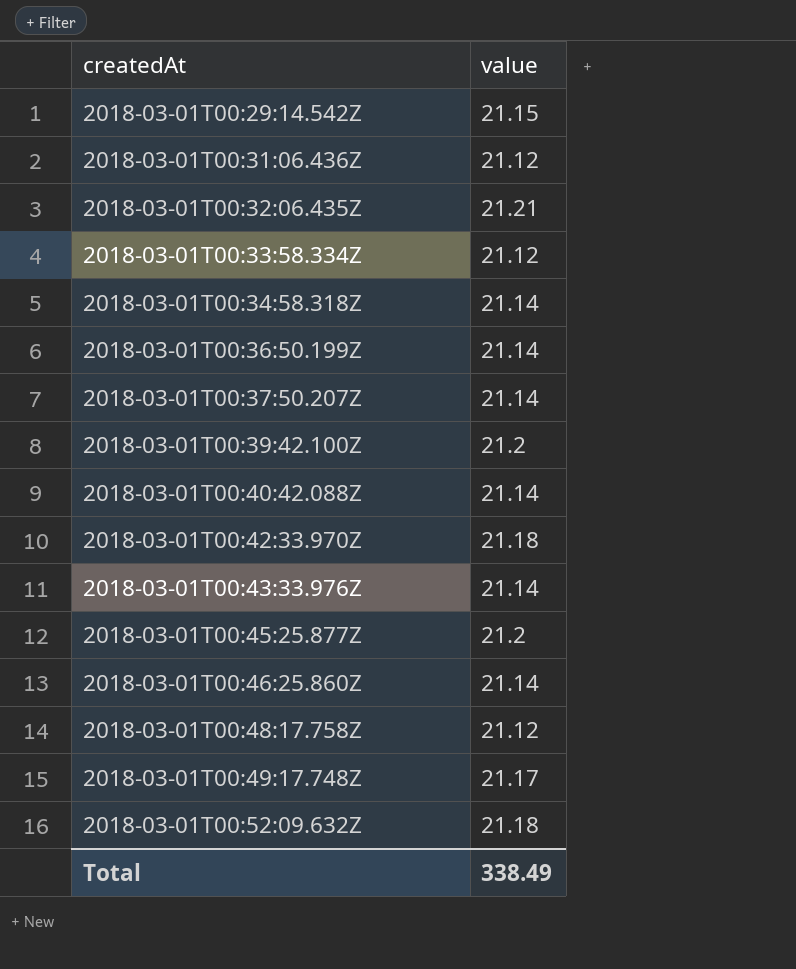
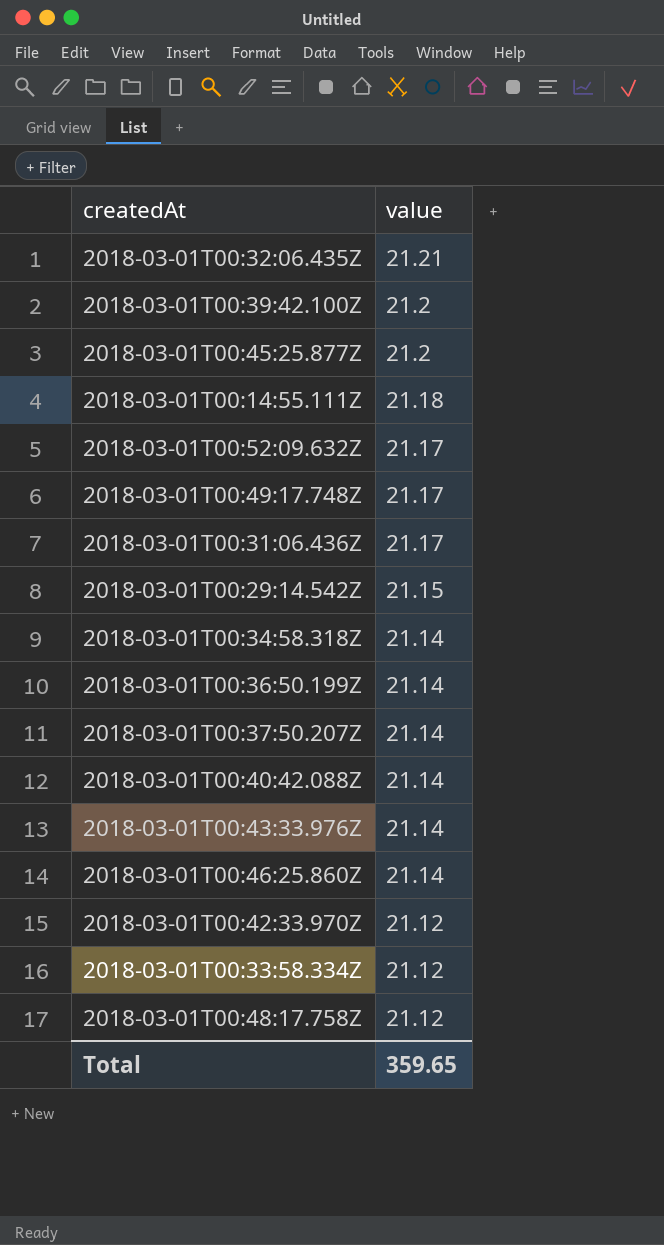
row order: createdAt ascending -> value descending
row 2018-03-01T00:14:55.111Z: none -> 21.18
2018-03-01T00:52:09.632Z | value: 21.18 -> 21.17
2018-03-01T00:31:06.436Z | value: 21.12 -> 21.17
2018-03-01T00:42:33.970Z | value: 21.18 -> 21.12
Total | value: 338.49 -> 359.65

